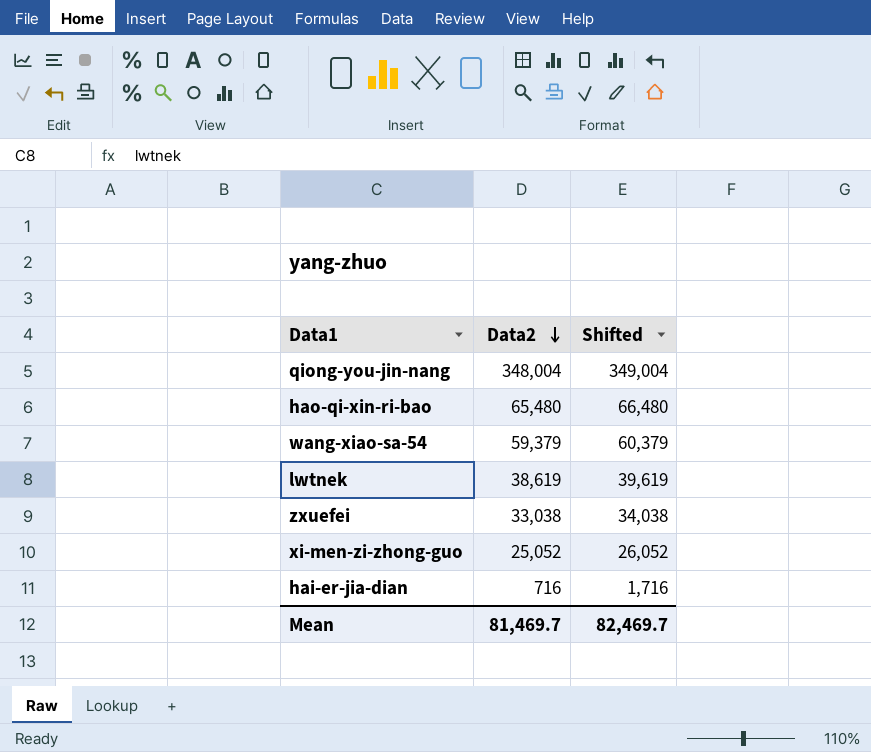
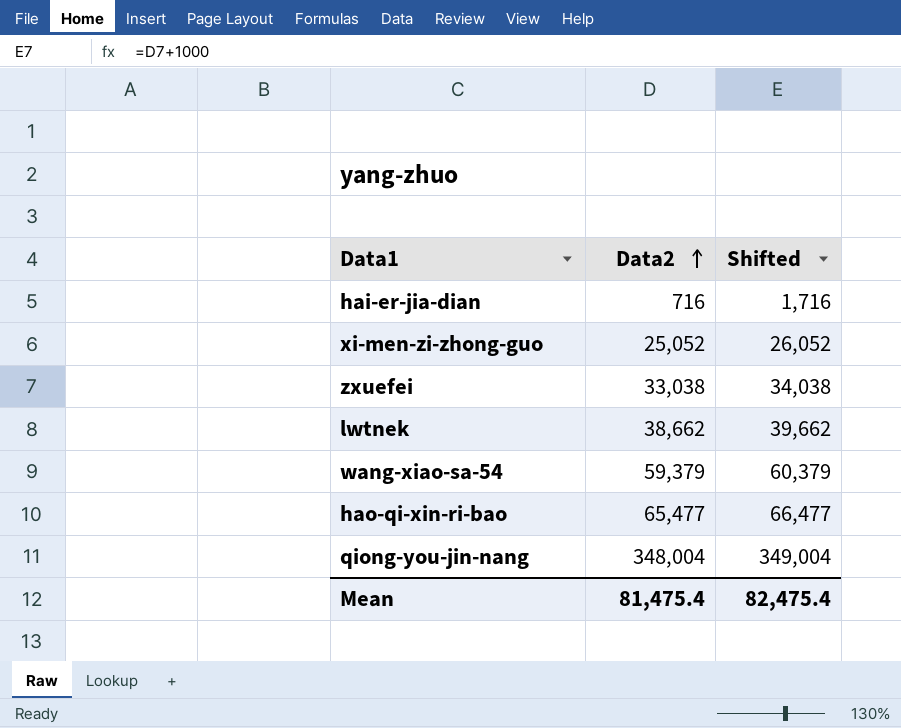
row order: Data2 descending -> Data2 ascending
lwtnek | Data2: 38,619 -> 38,662
lwtnek | Shifted: 39,619 -> 39,662
hao-qi-xin-ri-bao | Data2: 65,480 -> 65,477
hao-qi-xin-ri-bao | Shifted: 66,480 -> 66,477
Mean | Data2: 81,469.7 -> 81,475.4
Mean | Shifted: 82,469.7 -> 82,475.4

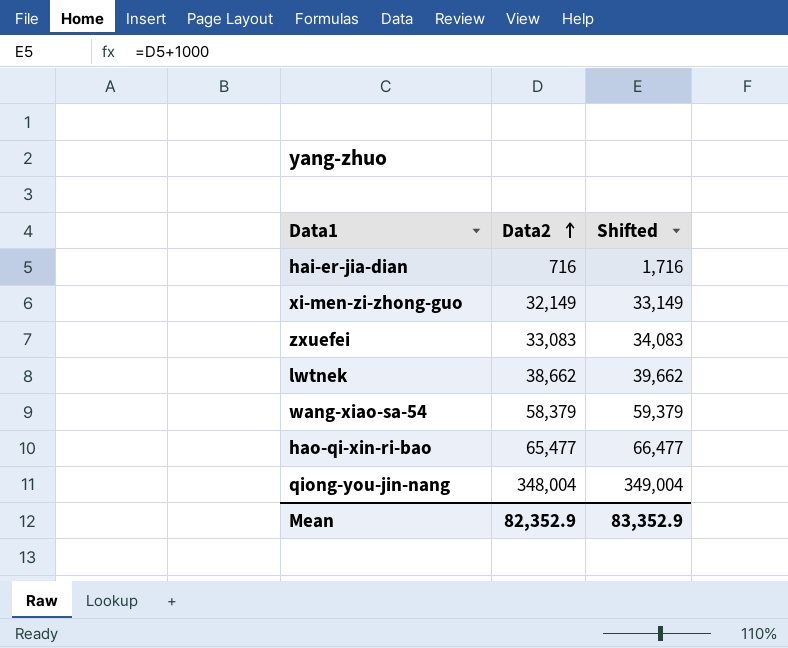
xi-men-zi-zhong-guo | Data2: 25,052 -> 32,149
xi-men-zi-zhong-guo | Shifted: 26,052 -> 33,149
zxuefei | Data2: 33,038 -> 33,083
zxuefei | Shifted: 34,038 -> 34,083
wang-xiao-sa-54 | Data2: 59,379 -> 58,379
wang-xiao-sa-54 | Shifted: 60,379 -> 59,379
Mean | Data2: 81,475.4 -> 82,352.9
Mean | Shifted: 82,475.4 -> 83,352.9

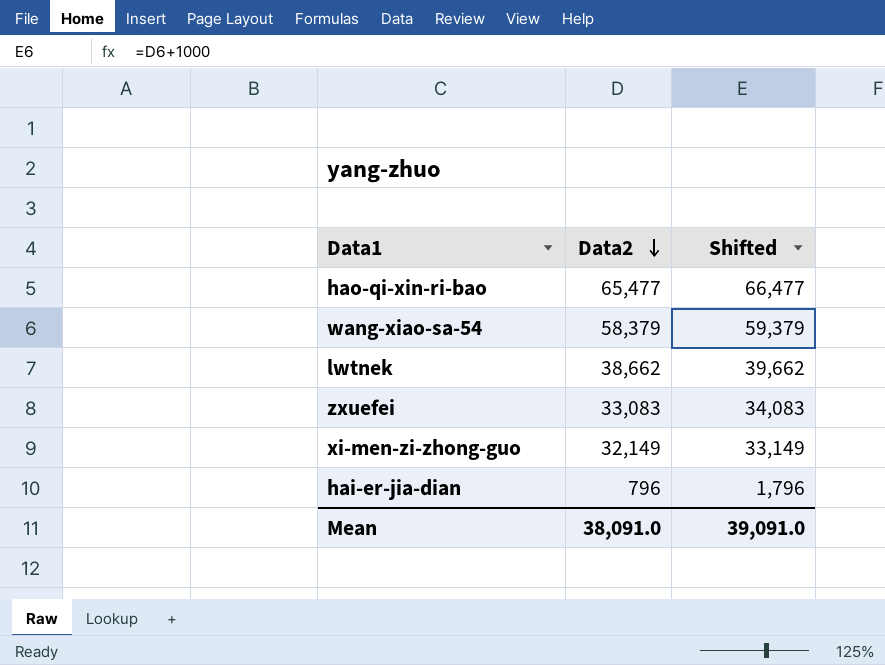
row order: Data2 ascending -> Data2 descending
row qiong-you-jin-nang: 348,004 | 349,004 -> none
hai-er-jia-dian | Data2: 716 -> 796
hai-er-jia-dian | Shifted: 1,716 -> 1,796
Mean | Data2: 82,352.9 -> 38,091.0
Mean | Shifted: 83,352.9 -> 39,091.0

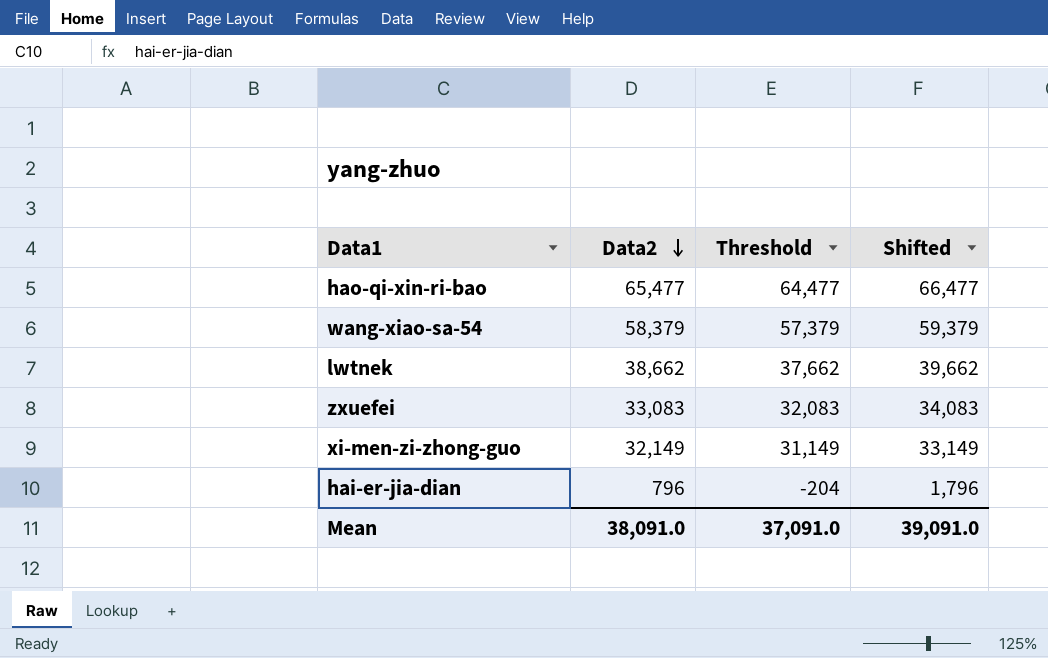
column Threshold | formula: none -> [Data2] - 1000

